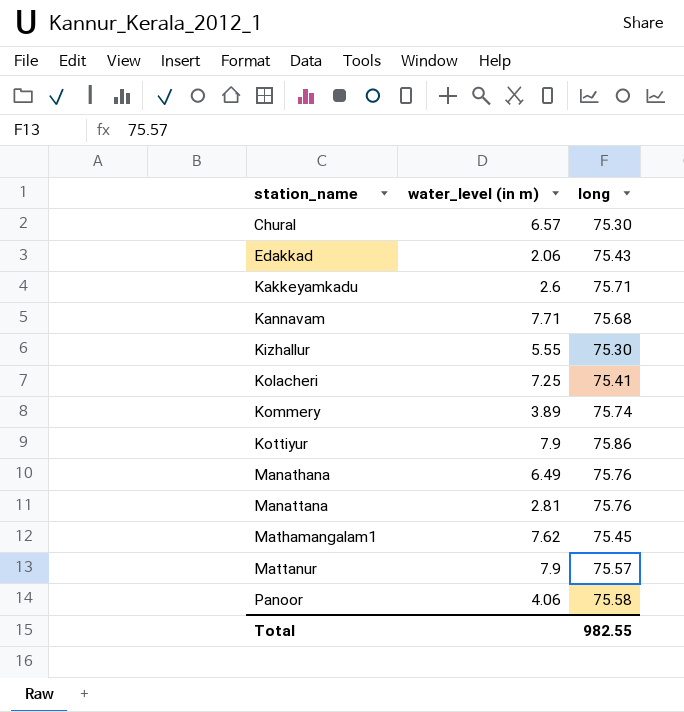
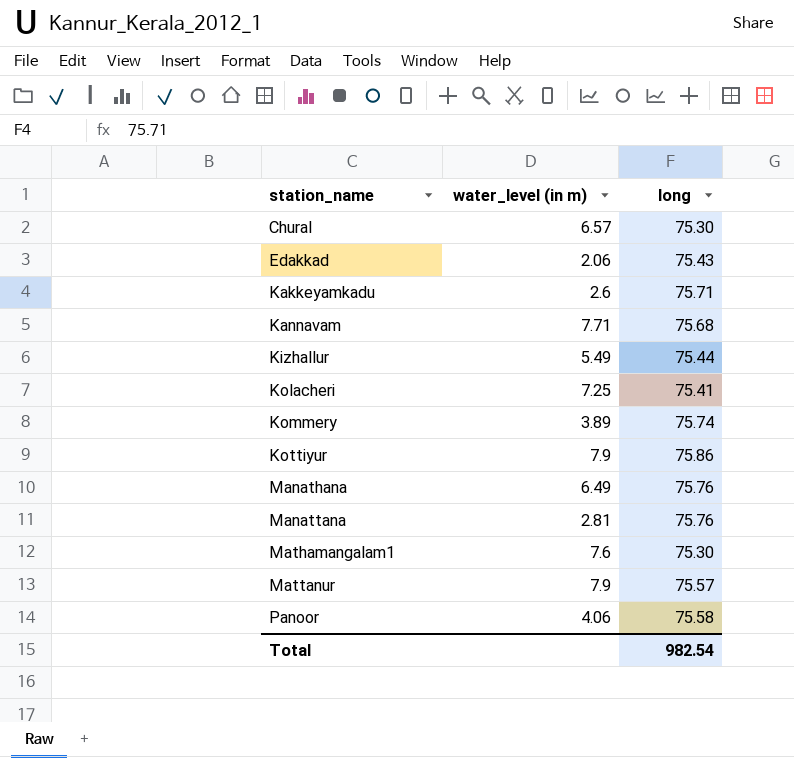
Kizhallur | water_level (in m): 5.55 -> 5.49
Kizhallur | long: 75.30 -> 75.44
Mathamangalam1 | water_level (in m): 7.62 -> 7.6
Mathamangalam1 | long: 75.45 -> 75.30
Total | long: 982.55 -> 982.54

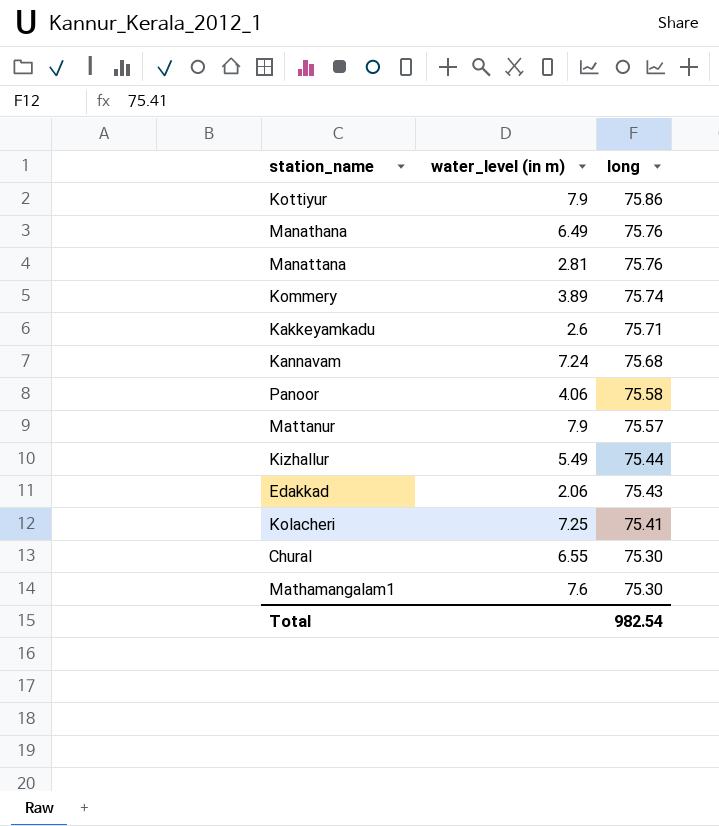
row order: station_name ascending -> long descending
Kannavam | water_level (in m): 7.71 -> 7.24
Chural | water_level (in m): 6.57 -> 6.55

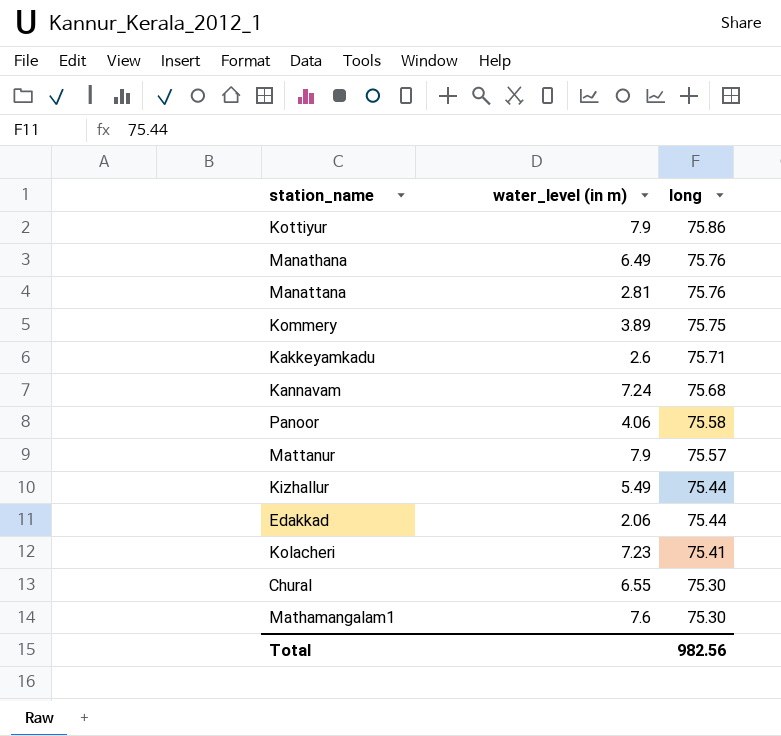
Kommery | long: 75.74 -> 75.75
Edakkad | long: 75.43 -> 75.44
Kolacheri | water_level (in m): 7.25 -> 7.23
Total | long: 982.54 -> 982.56

